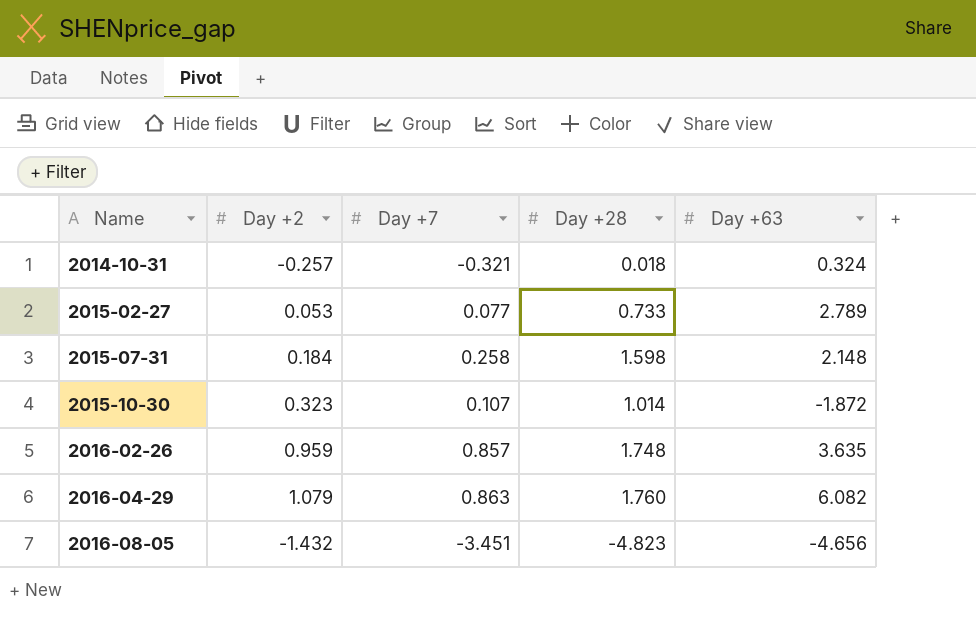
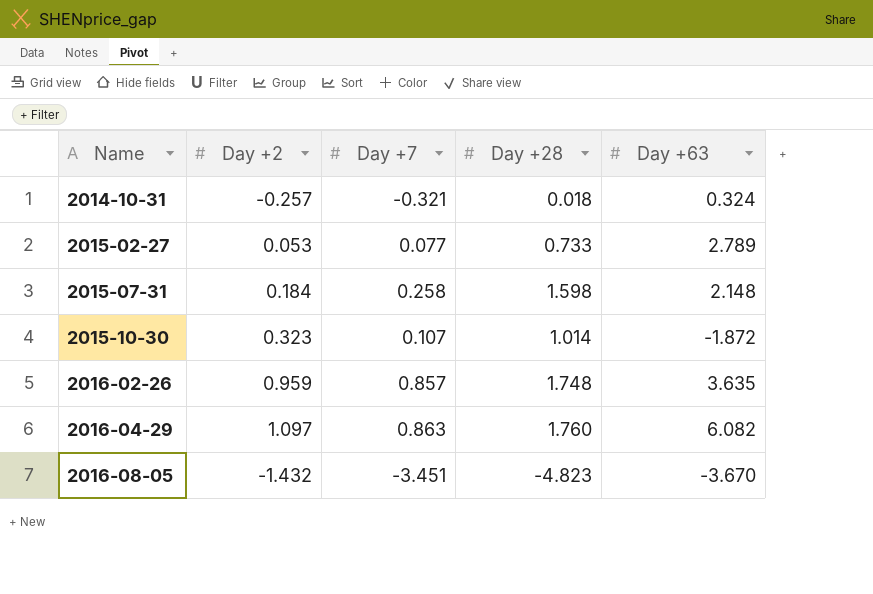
2016-04-29 | Day +2: 1.079 -> 1.097
2016-08-05 | Day +63: -4.656 -> -3.670

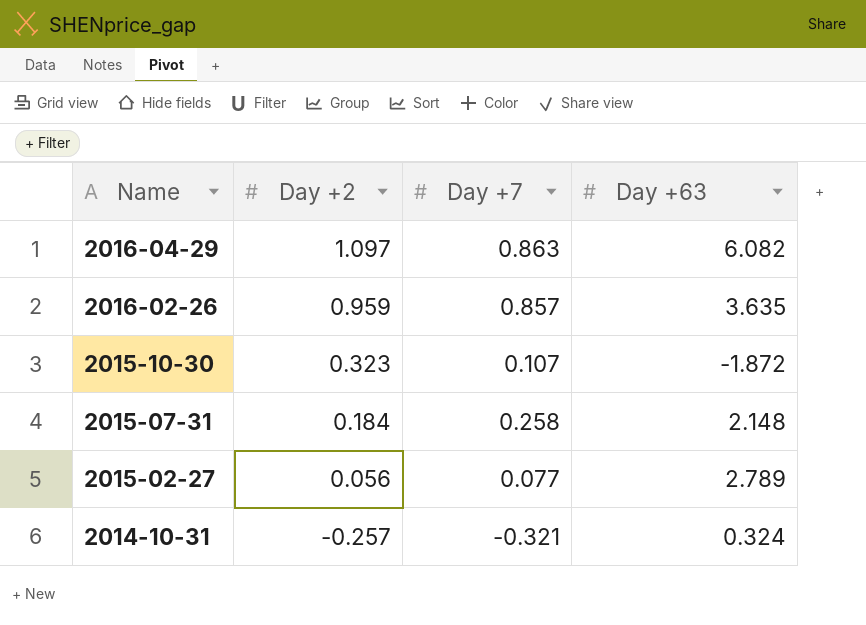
row order: Name ascending -> Name descending
column Day +28 | position: 4 -> none
row 2016-08-05: -1.432 | -3.451 | -4.823 | -3.670 -> none
2015-02-27 | Day +2: 0.053 -> 0.056

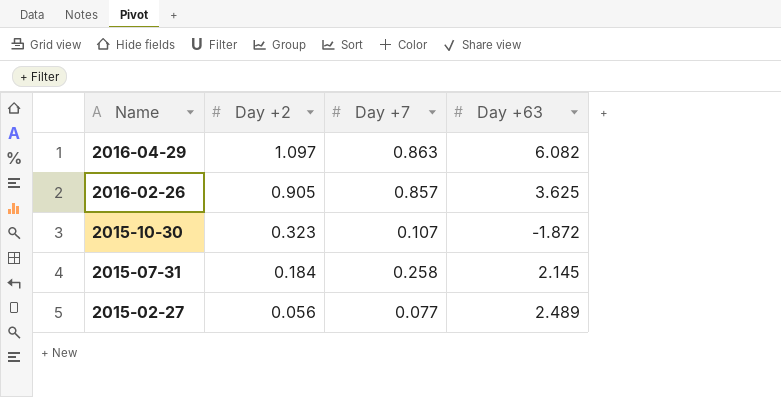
row 2014-10-31: -0.257 | -0.321 | 0.324 -> none
2016-02-26 | Day +2: 0.959 -> 0.905
2016-02-26 | Day +63: 3.635 -> 3.625
2015-07-31 | Day +63: 2.148 -> 2.145
2015-02-27 | Day +63: 2.789 -> 2.489

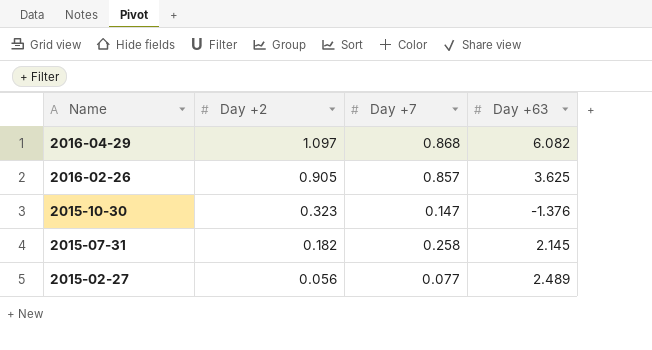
2016-04-29 | Day +7: 0.863 -> 0.868
2015-10-30 | Day +7: 0.107 -> 0.147
2015-10-30 | Day +63: -1.872 -> -1.376
2015-07-31 | Day +2: 0.184 -> 0.182

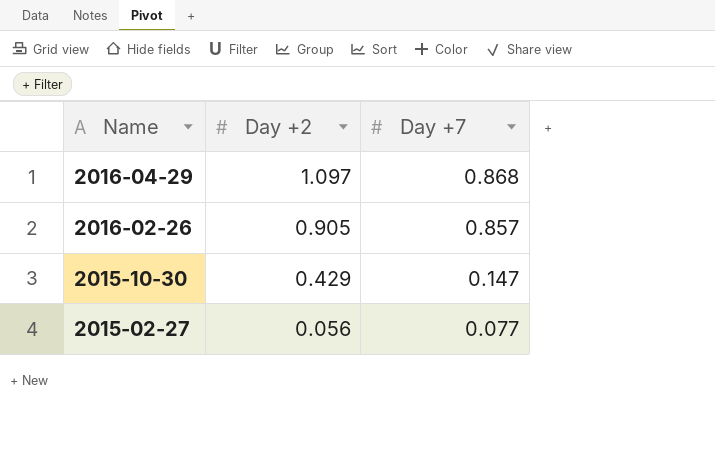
column Day +63 | position: 4 -> none
row 2015-07-31: 0.182 | 0.258 | 2.145 -> none
2015-10-30 | Day +2: 0.323 -> 0.429

